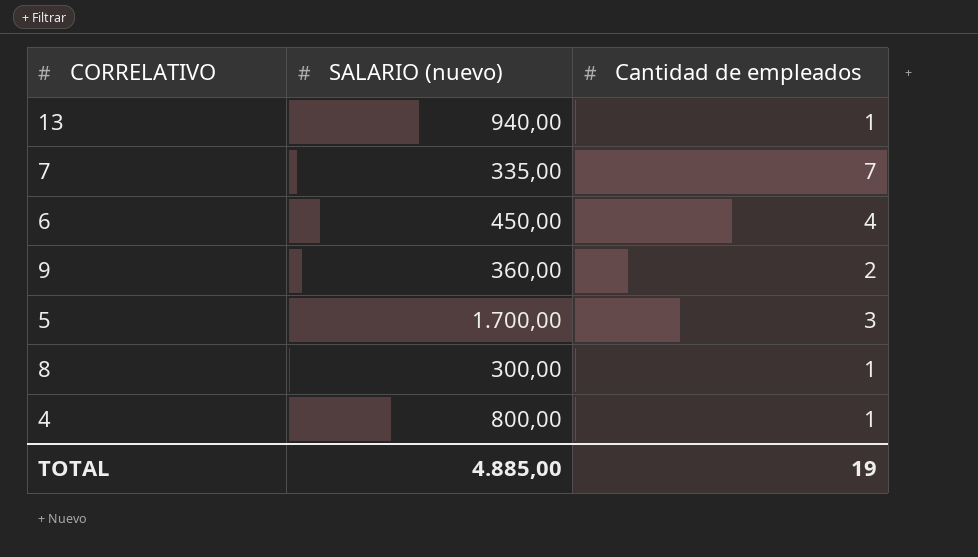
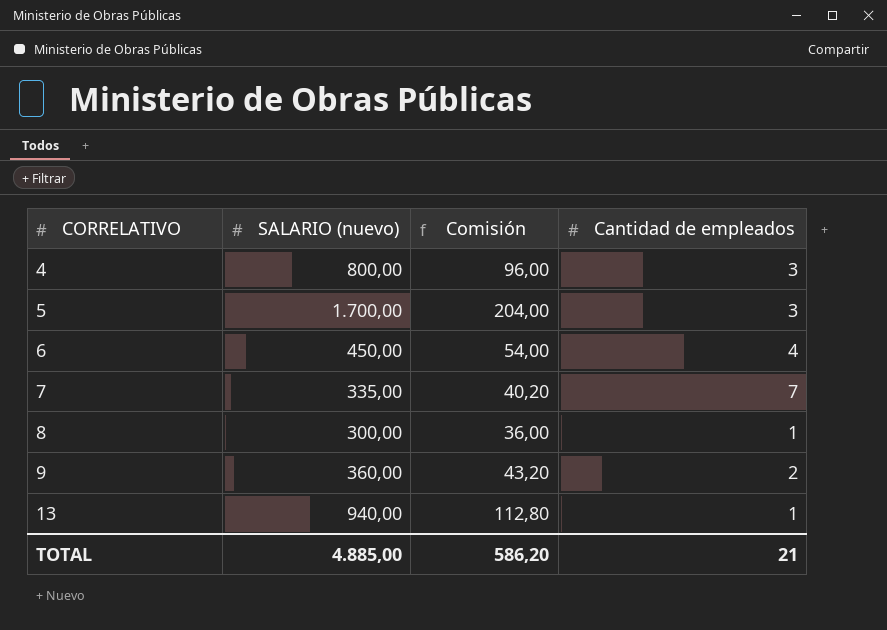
row order: none -> CORRELATIVO ascending
column Comisión | formula: none -> [SALARIO (nuevo)] * 0,12
4 | Cantidad de empleados: 1 -> 3
TOTAL | Cantidad de empleados: 19 -> 21

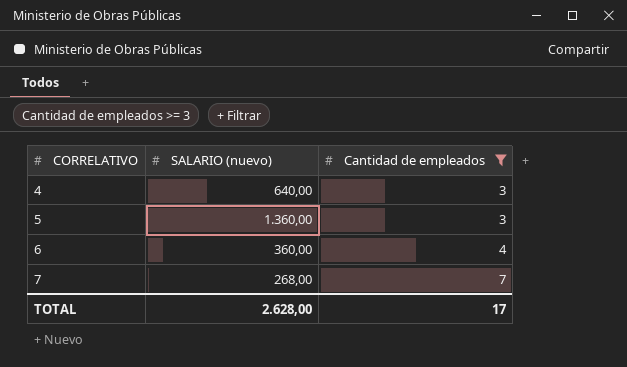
filter: none -> Cantidad de empleados >= 3
column Comisión | formula: [SALARIO (nuevo)] * 0,12 -> none
4 | SALARIO (nuevo): 800,00 -> 640,00
5 | SALARIO (nuevo): 1.700,00 -> 1.360,00
6 | SALARIO (nuevo): 450,00 -> 360,00
7 | SALARIO (nuevo): 335,00 -> 268,00
TOTAL | SALARIO (nuevo): 4.885,00 -> 2.628,00
TOTAL | Cantidad de empleados: 21 -> 17

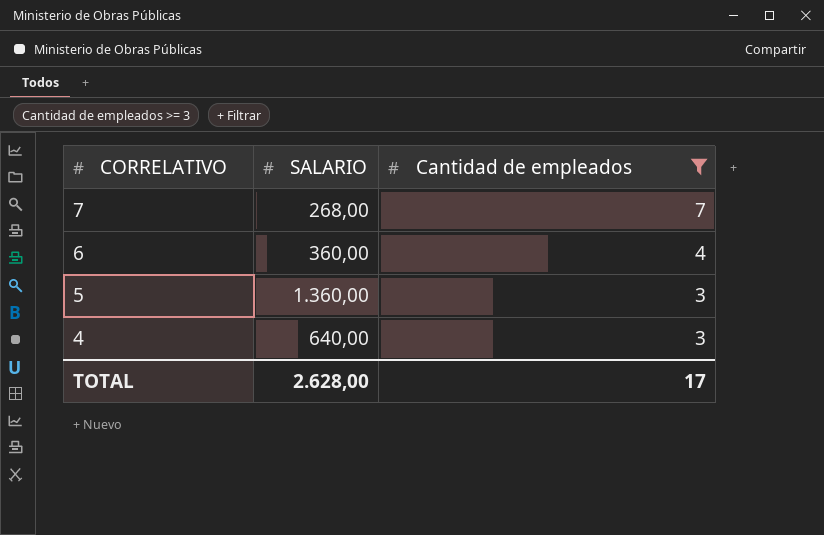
row order: CORRELATIVO ascending -> CORRELATIVO descending
column name: SALARIO (nuevo) -> SALARIO

